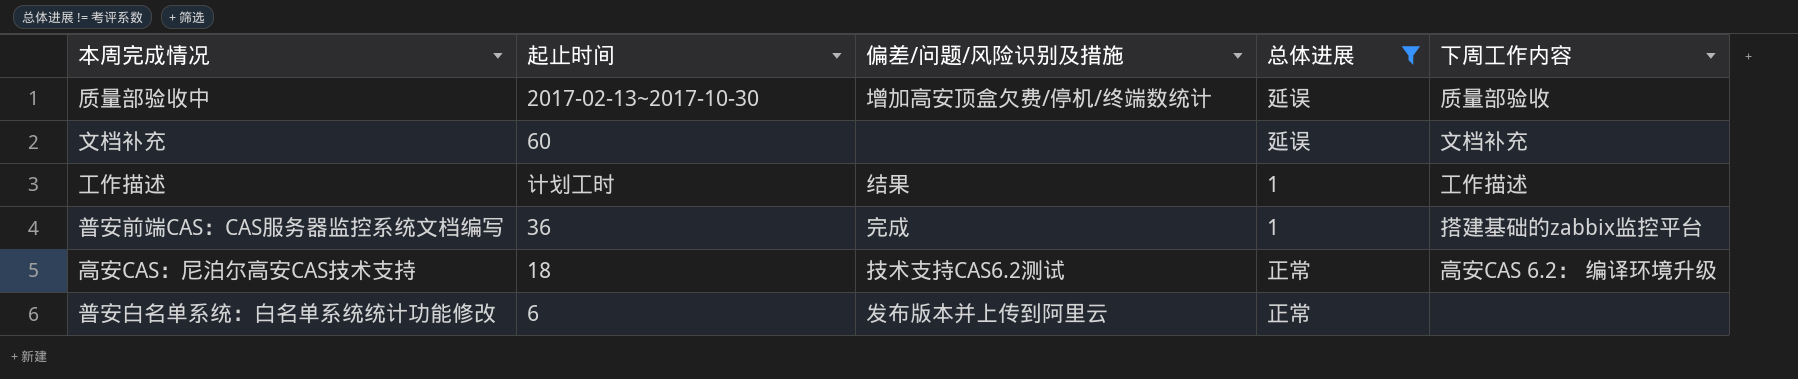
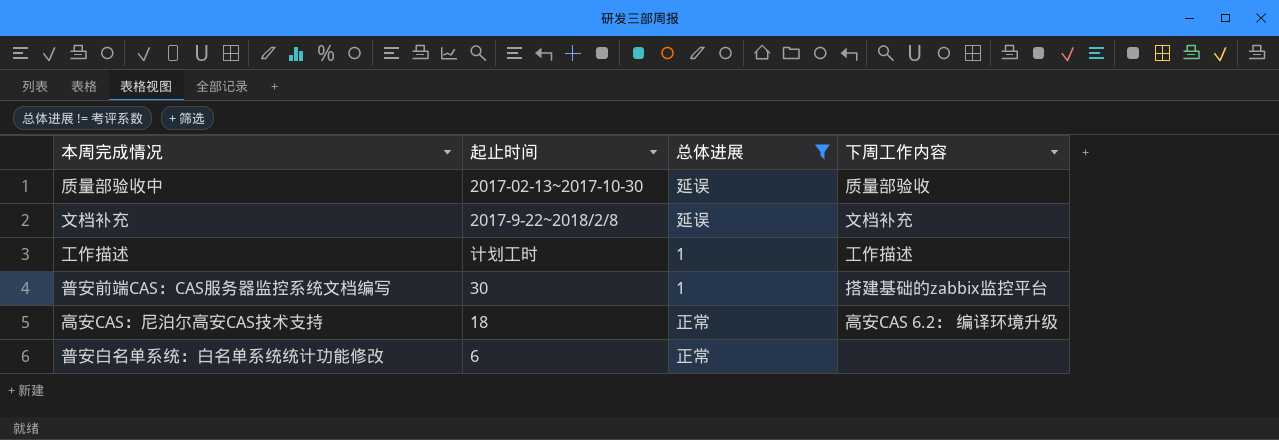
column 偏差/问题/风险识别及措施 | position: 3 -> none
文档补充 | 起止时间: 60 -> 2017-9-22~2018/2/8
普安前端CAS：CAS服务器监控系统文档编写 | 起止时间: 36 -> 30

